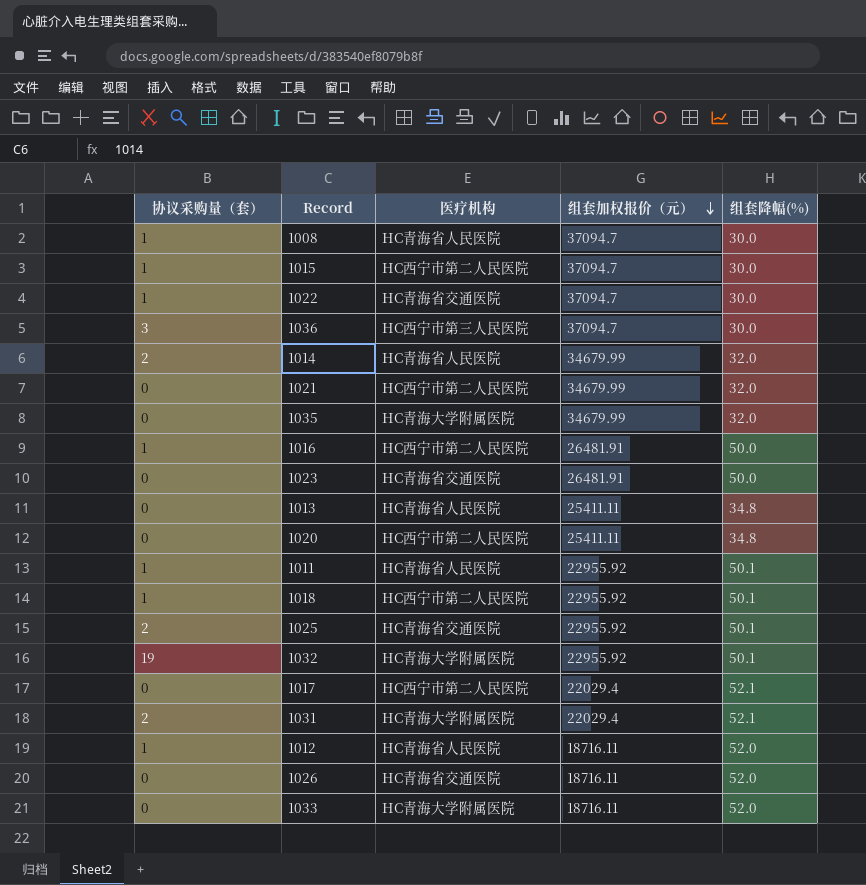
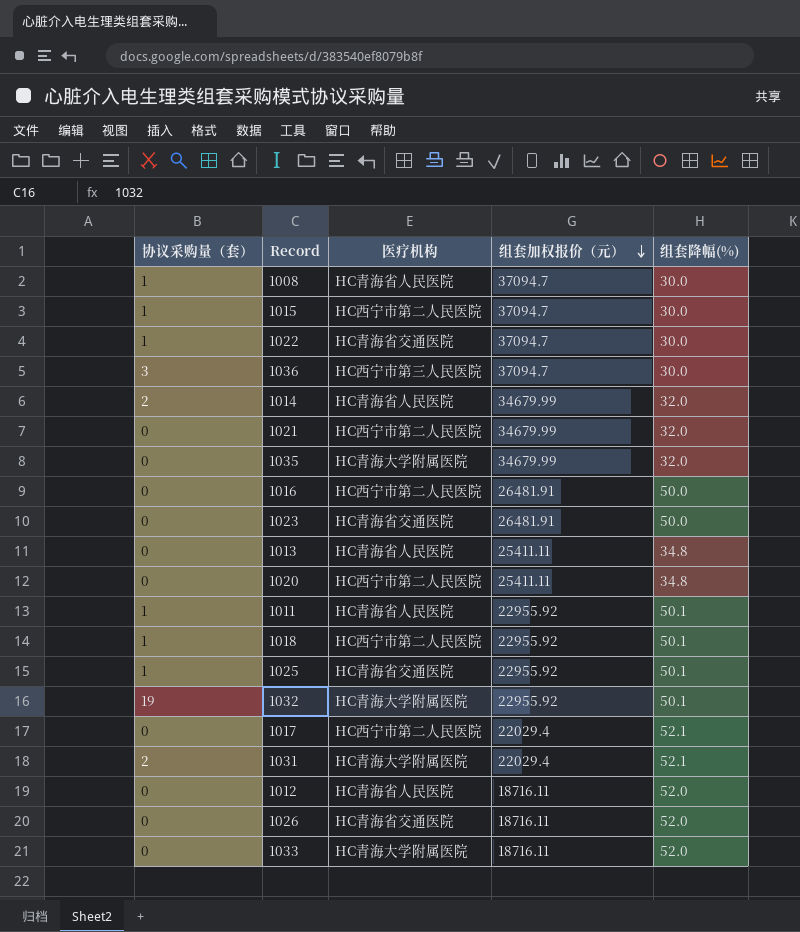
1016 | 协议采购量（套）: 1 -> 0
1025 | 协议采购量（套）: 2 -> 1
1012 | 协议采购量（套）: 1 -> 0

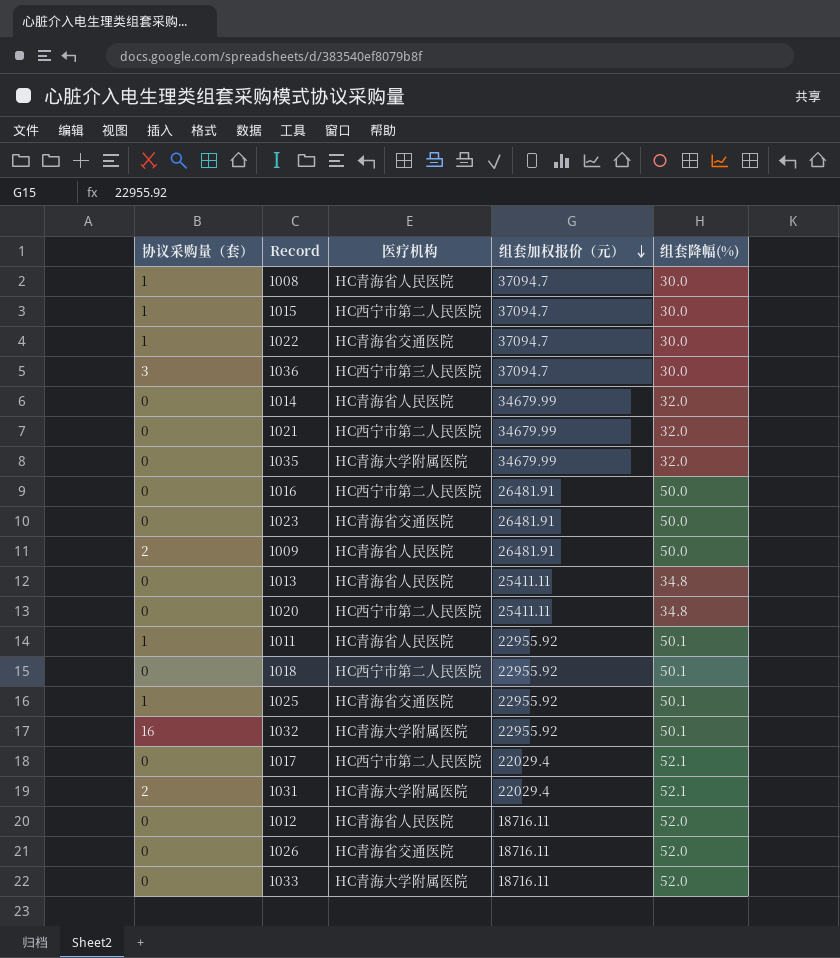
1014 | 协议采购量（套）: 2 -> 0
row 1009: none -> 2 | HC青海省人民医院 | 26481.91 | 50.0
1018 | 协议采购量（套）: 1 -> 0
1032 | 协议采购量（套）: 19 -> 16

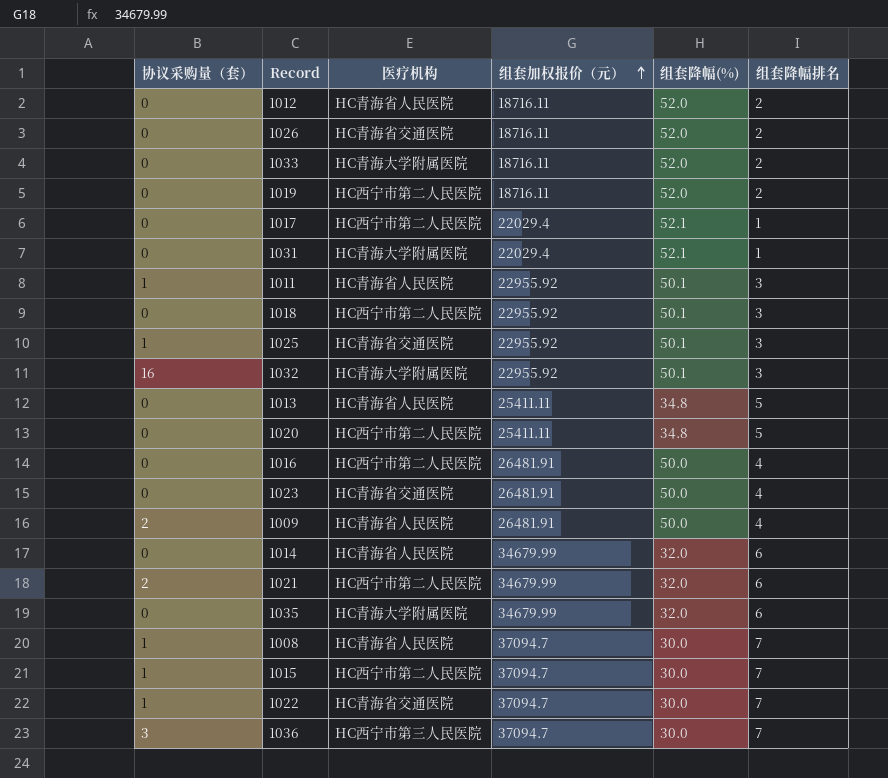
row order: 组套加权报价（元） descending -> 组套加权报价（元） ascending
column 组套降幅排名 | position: none -> 6
row 1019: none -> 0 | HC西宁市第二人民医院 | 18716.11 | 52.0 | 2
1031 | 协议采购量（套）: 2 -> 0
1021 | 协议采购量（套）: 0 -> 2

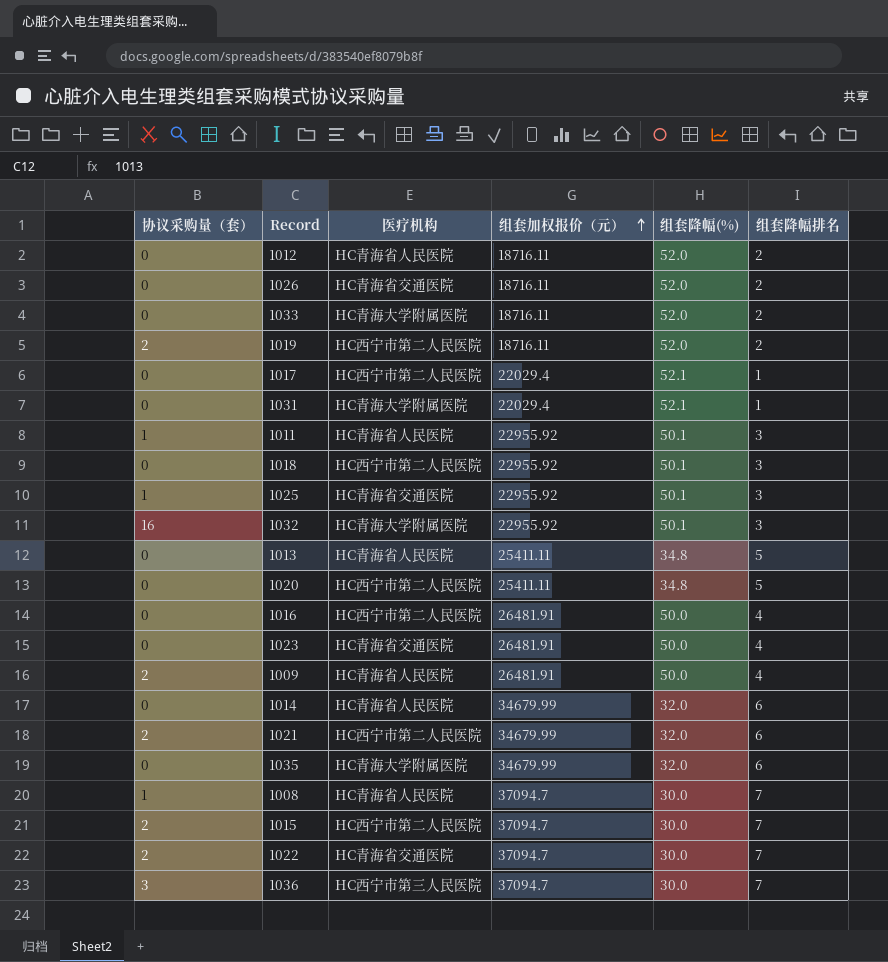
1019 | 协议采购量（套）: 0 -> 2
1015 | 协议采购量（套）: 1 -> 2
1022 | 协议采购量（套）: 1 -> 2

